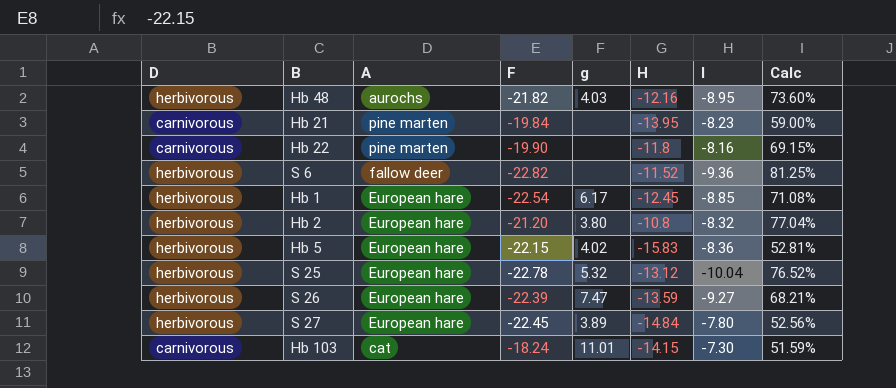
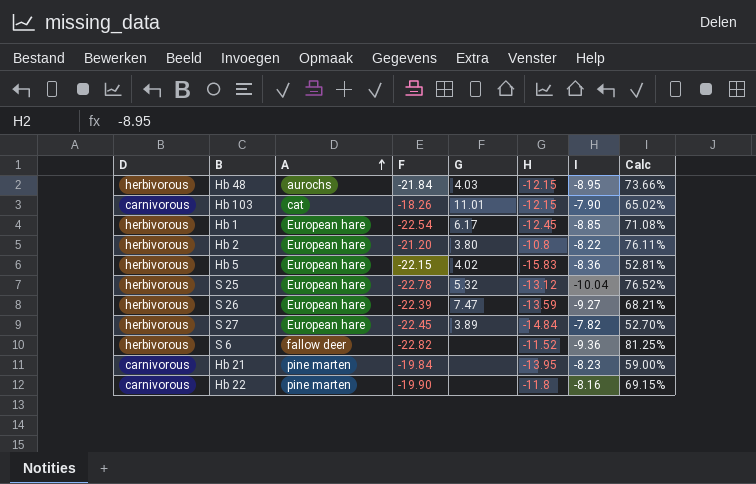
row order: none -> A ascending
column name: g -> G
Hb 48 | F: -21.82 -> -21.84
Hb 48 | H: -12.16 -> -12.15
Hb 48 | Calc: 73.60% -> 73.66%
Hb 103 | F: -18.24 -> -18.26
Hb 103 | H: -14.15 -> -12.15
Hb 103 | I: -7.30 -> -7.90
Hb 103 | Calc: 51.59% -> 65.02%
Hb 2 | I: -8.32 -> -8.22
Hb 2 | Calc: 77.04% -> 76.11%
S 27 | I: -7.80 -> -7.82
S 27 | Calc: 52.56% -> 52.70%

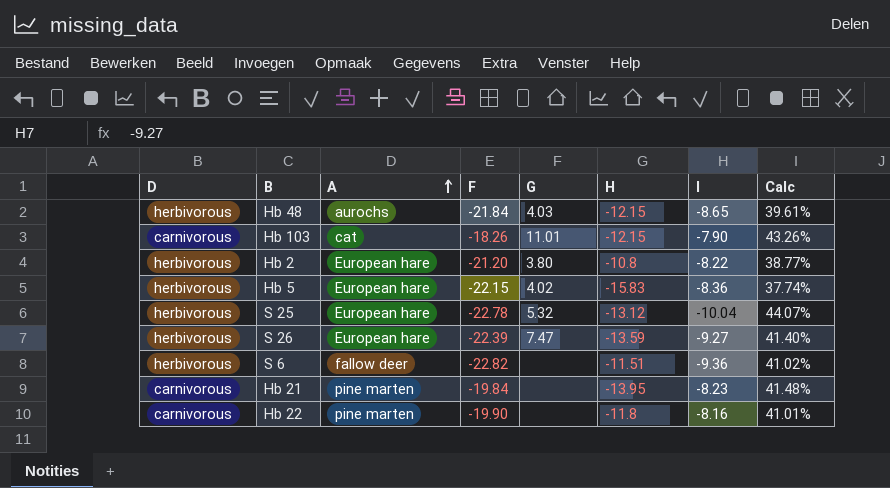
column Calc | formula: [I] / [H] -> [I] / [F]
row Hb 1: herbivorous | European hare | -22.54 | 6.17 | -12.45 | -8.85 | 71.08% -> none
row S 27: herbivorous | European hare | -22.45 | 3.89 | -14.84 | -7.82 | 52.70% -> none
Hb 48 | I: -8.95 -> -8.65
S 6 | H: -11.52 -> -11.51

